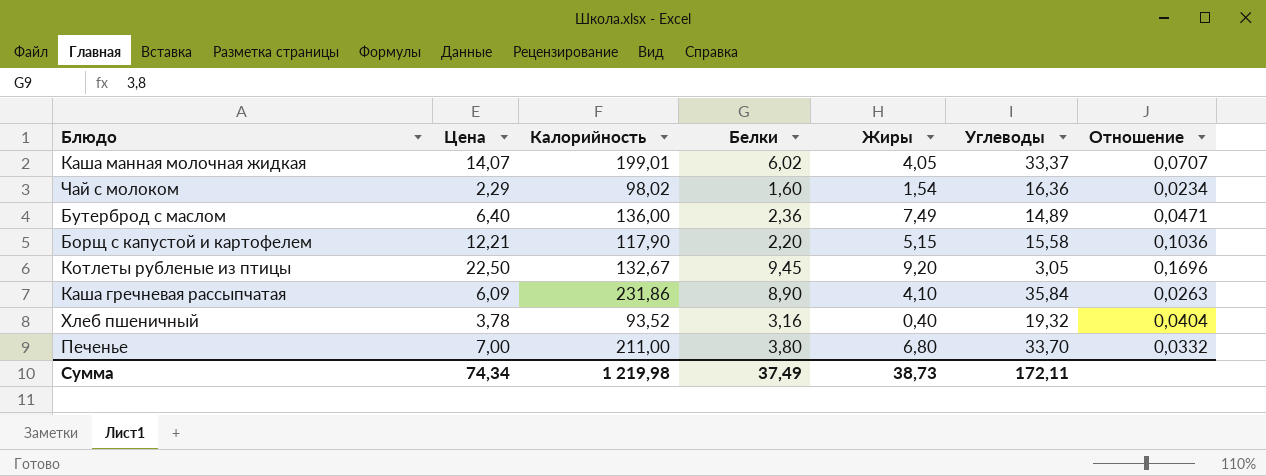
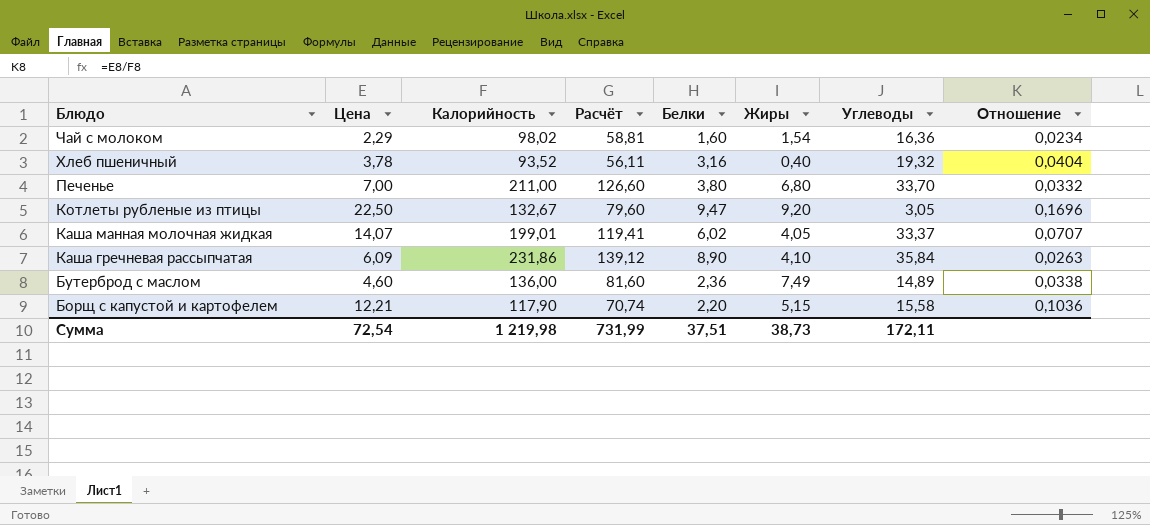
row order: none -> Блюдо descending
column Расчёт | formula: none -> [Калорийность] * 0,6
Котлеты рубленые из птицы | Белки: 9,45 -> 9,47
Бутерброд с маслом | Цена: 6,40 -> 4,60
Бутерброд с маслом | Отношение: 0,0471 -> 0,0338
Сумма | Цена: 74,34 -> 72,54
Сумма | Белки: 37,49 -> 37,51

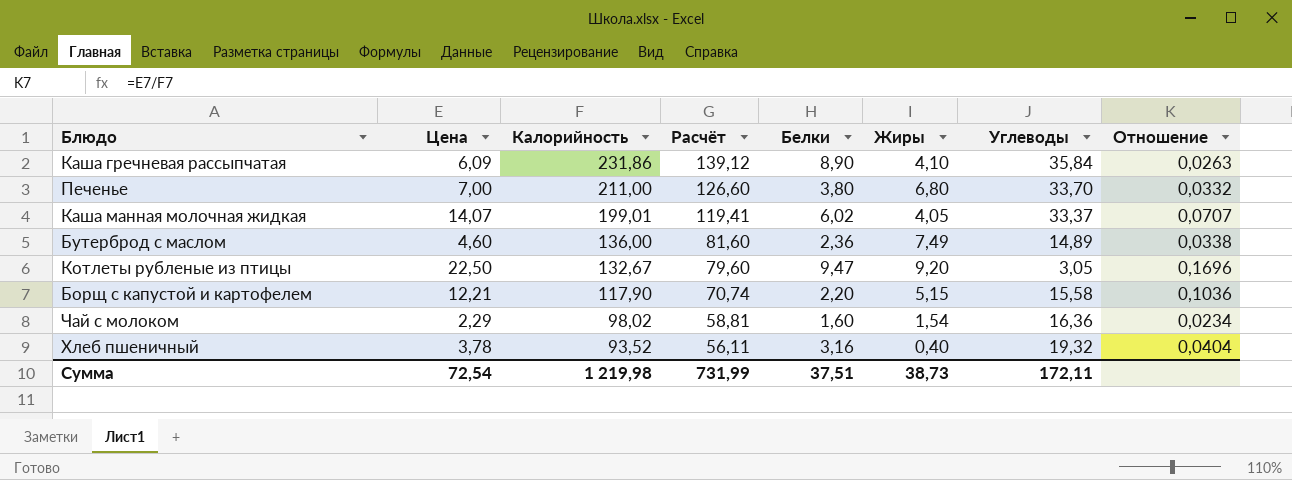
row order: Блюдо descending -> Калорийность descending

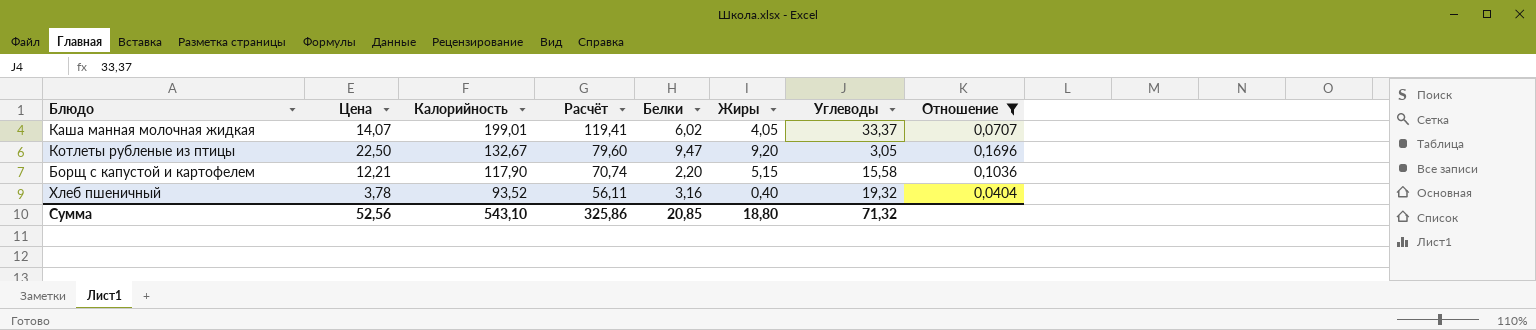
filter: none -> Отношение >= 0,0404
Сумма | Цена: 72,54 -> 52,56
Сумма | Калорийность: 1 219,98 -> 543,10
Сумма | Расчёт: 731,99 -> 325,86
Сумма | Белки: 37,51 -> 20,85
Сумма | Жиры: 38,73 -> 18,80
Сумма | Углеводы: 172,11 -> 71,32

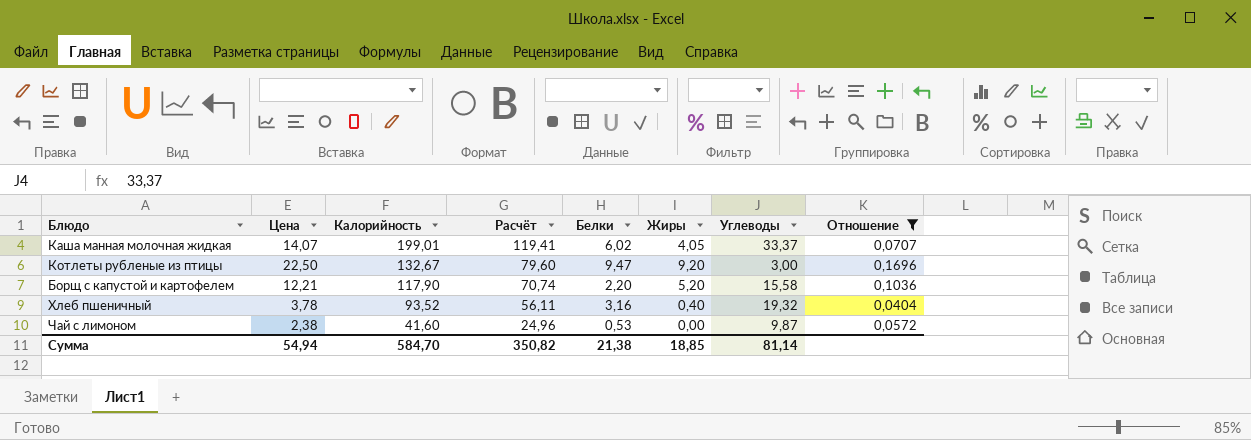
Котлеты рубленые из птицы | Углеводы: 3,05 -> 3,00
Борщ с капустой и картофелем | Жиры: 5,15 -> 5,20
row Чай с лимоном: none -> 2,38 | 41,60 | 24,96 | 0,53 | 0,00 | 9,87 | 0,0572
Сумма | Цена: 52,56 -> 54,94
Сумма | Калорийность: 543,10 -> 584,70
Сумма | Расчёт: 325,86 -> 350,82
Сумма | Белки: 20,85 -> 21,38
Сумма | Жиры: 18,80 -> 18,85
Сумма | Углеводы: 71,32 -> 81,14

